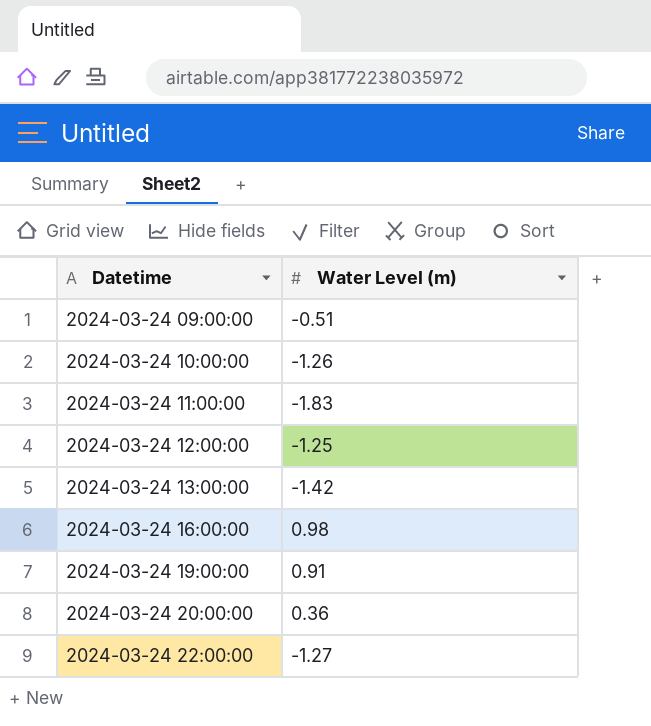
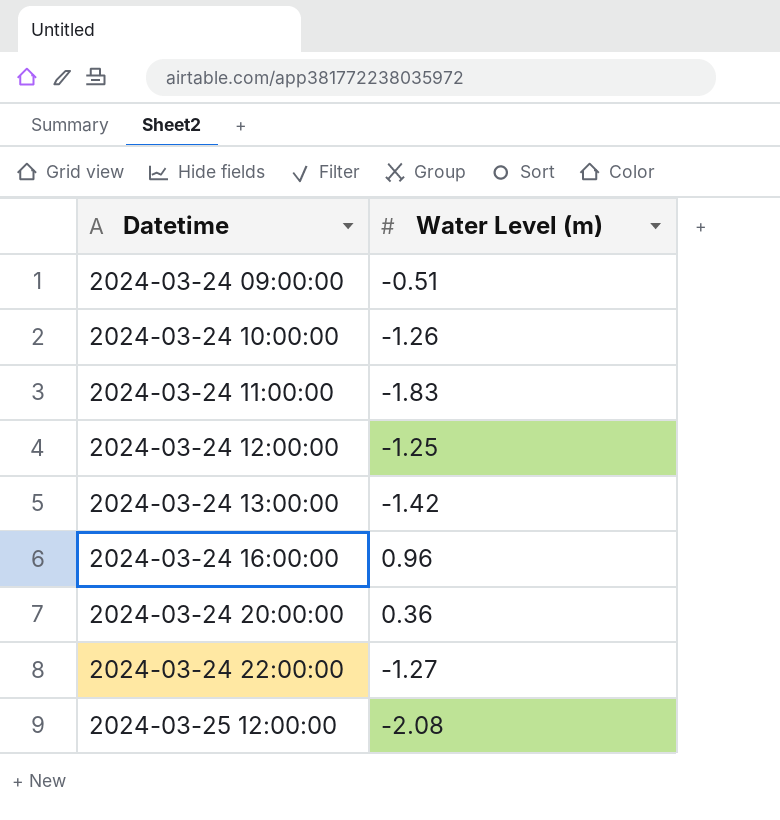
row 2024-03-24 19:00:00: 0.91 -> none
2024-03-24 16:00:00 | Water Level (m): 0.98 -> 0.96
row 2024-03-25 12:00:00: none -> -2.08

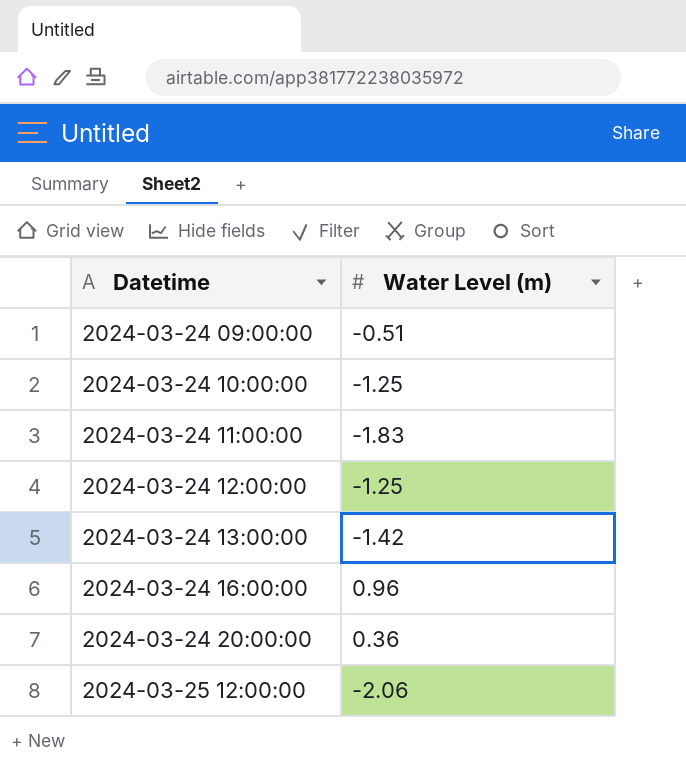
row 2024-03-24 22:00:00: -1.27 -> none
2024-03-24 10:00:00 | Water Level (m): -1.26 -> -1.25
2024-03-25 12:00:00 | Water Level (m): -2.08 -> -2.06

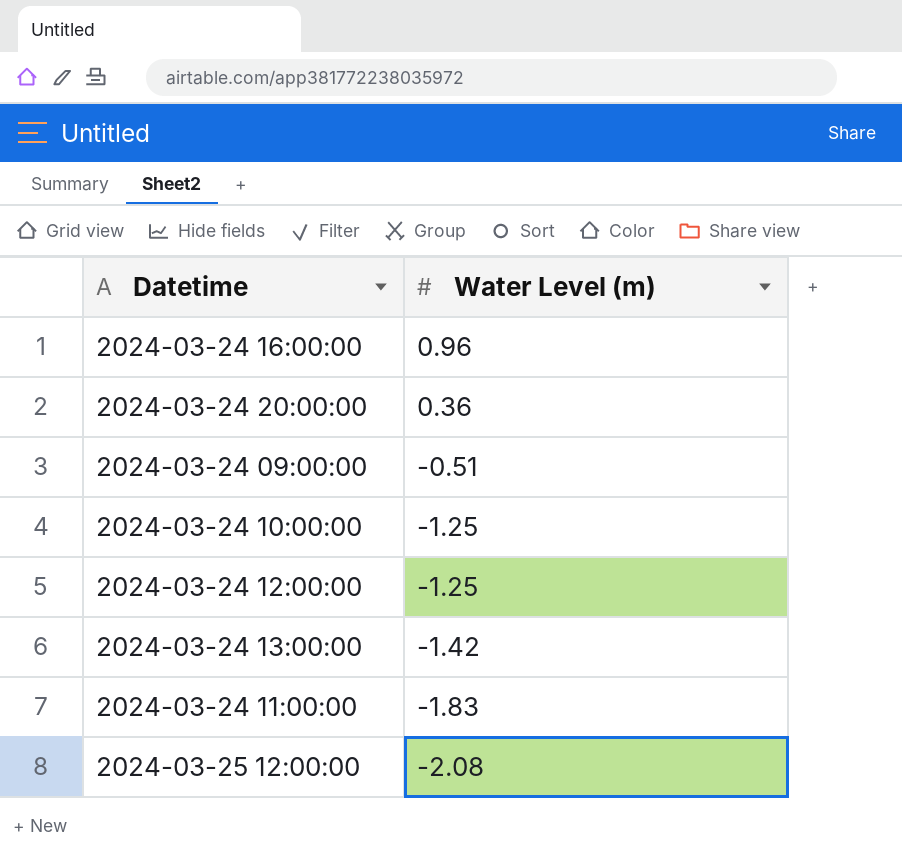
row order: Datetime ascending -> Water Level (m) descending
2024-03-25 12:00:00 | Water Level (m): -2.06 -> -2.08

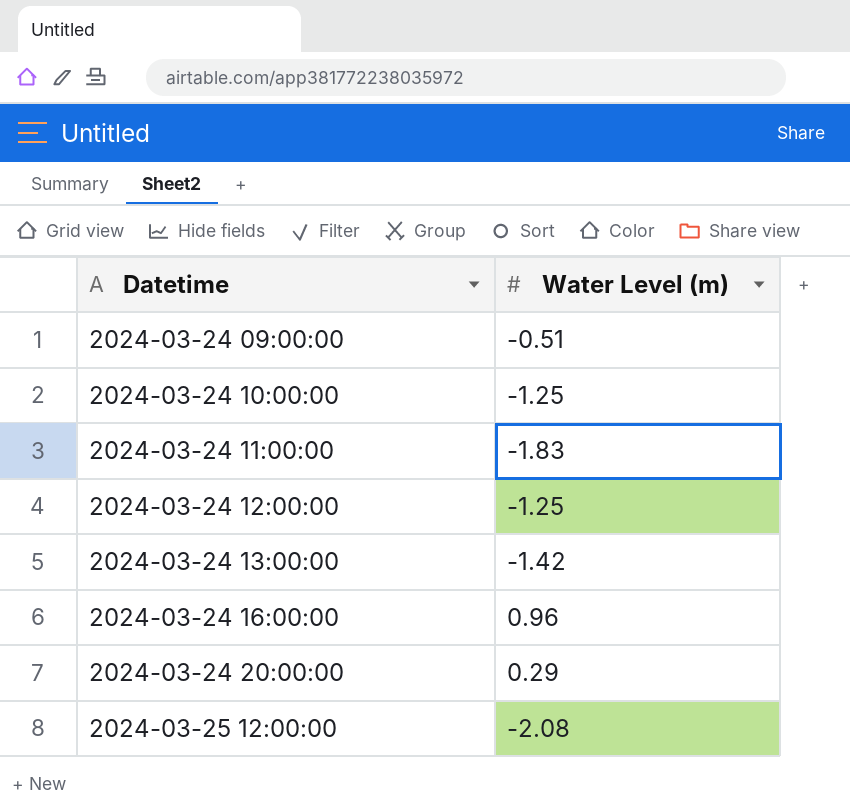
row order: Water Level (m) descending -> Datetime ascending
2024-03-24 20:00:00 | Water Level (m): 0.36 -> 0.29

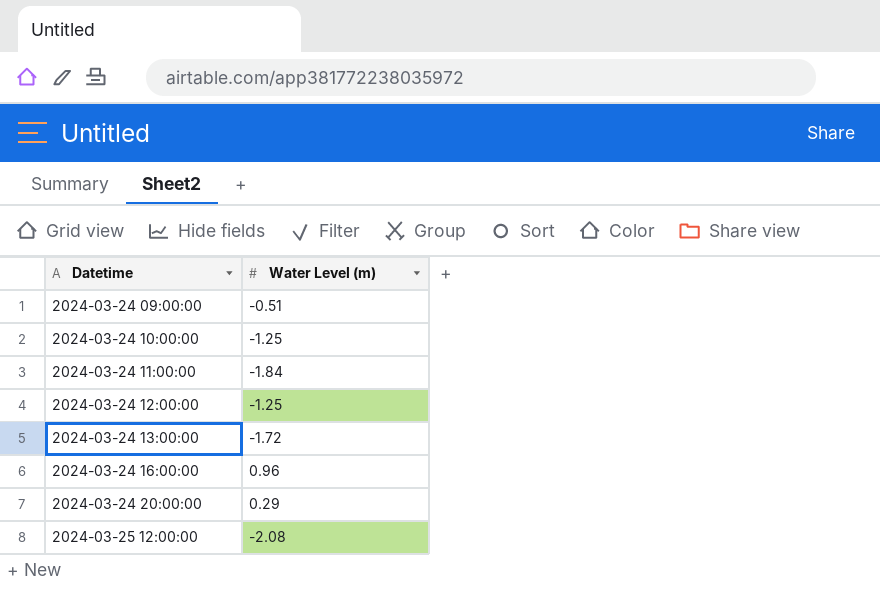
2024-03-24 11:00:00 | Water Level (m): -1.83 -> -1.84
2024-03-24 13:00:00 | Water Level (m): -1.42 -> -1.72

